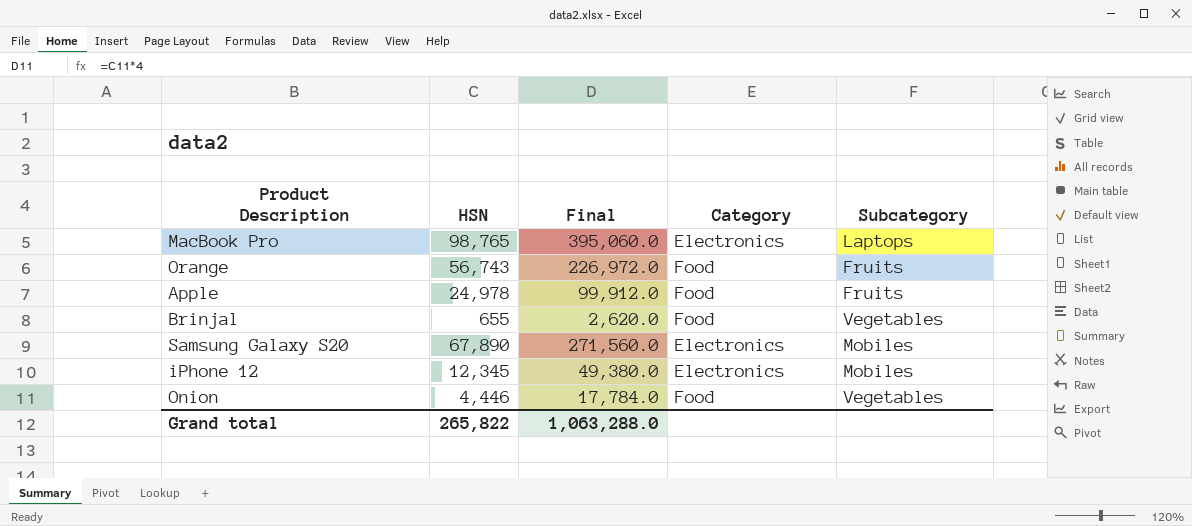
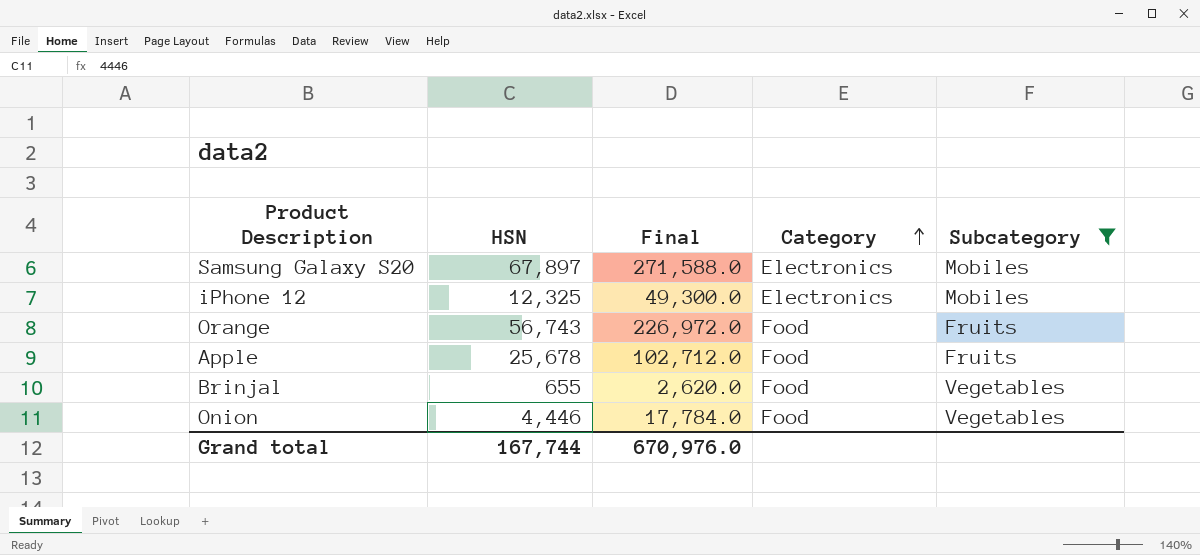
filter: none -> Subcategory != Laptops
row order: none -> Category ascending
Samsung Galaxy S20 | HSN: 67,890 -> 67,897
Samsung Galaxy S20 | Final: 271,560.0 -> 271,588.0
iPhone 12 | HSN: 12,345 -> 12,325
iPhone 12 | Final: 49,380.0 -> 49,300.0
Apple | HSN: 24,978 -> 25,678
Apple | Final: 99,912.0 -> 102,712.0
Grand total | HSN: 265,822 -> 167,744
Grand total | Final: 1,063,288.0 -> 670,976.0

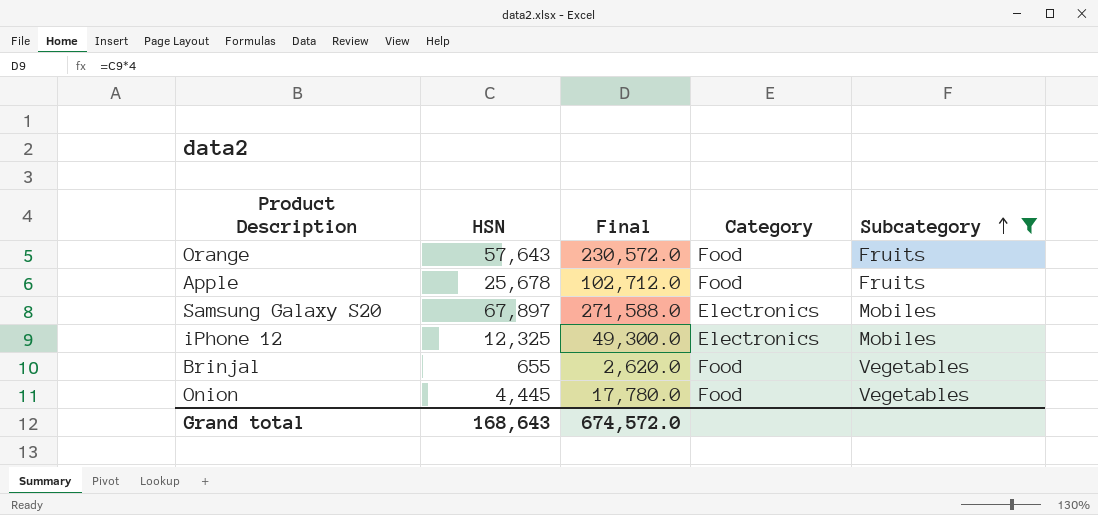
row order: Category ascending -> Subcategory ascending
Orange | HSN: 56,743 -> 57,643
Orange | Final: 226,972.0 -> 230,572.0
Onion | HSN: 4,446 -> 4,445
Onion | Final: 17,784.0 -> 17,780.0
Grand total | HSN: 167,744 -> 168,643
Grand total | Final: 670,976.0 -> 674,572.0

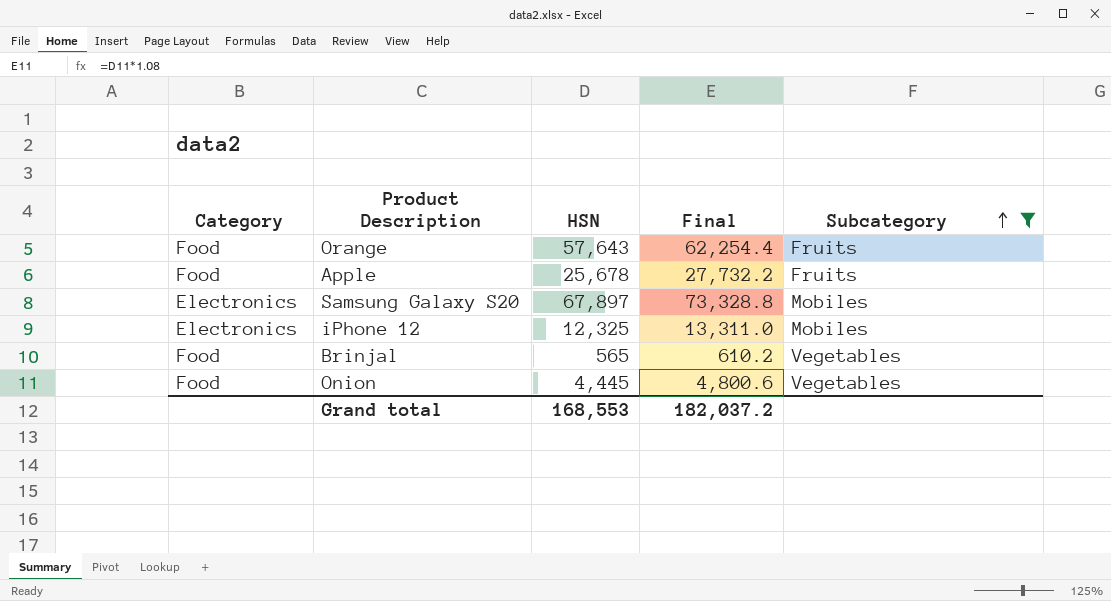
column Category | position: 4 -> 1
column Final | formula: [HSN] * 4 -> [HSN] * 1.08
Brinjal | HSN: 655 -> 565
Grand total | HSN: 168,643 -> 168,553
Grand total | Final: 674,572.0 -> 182,037.2

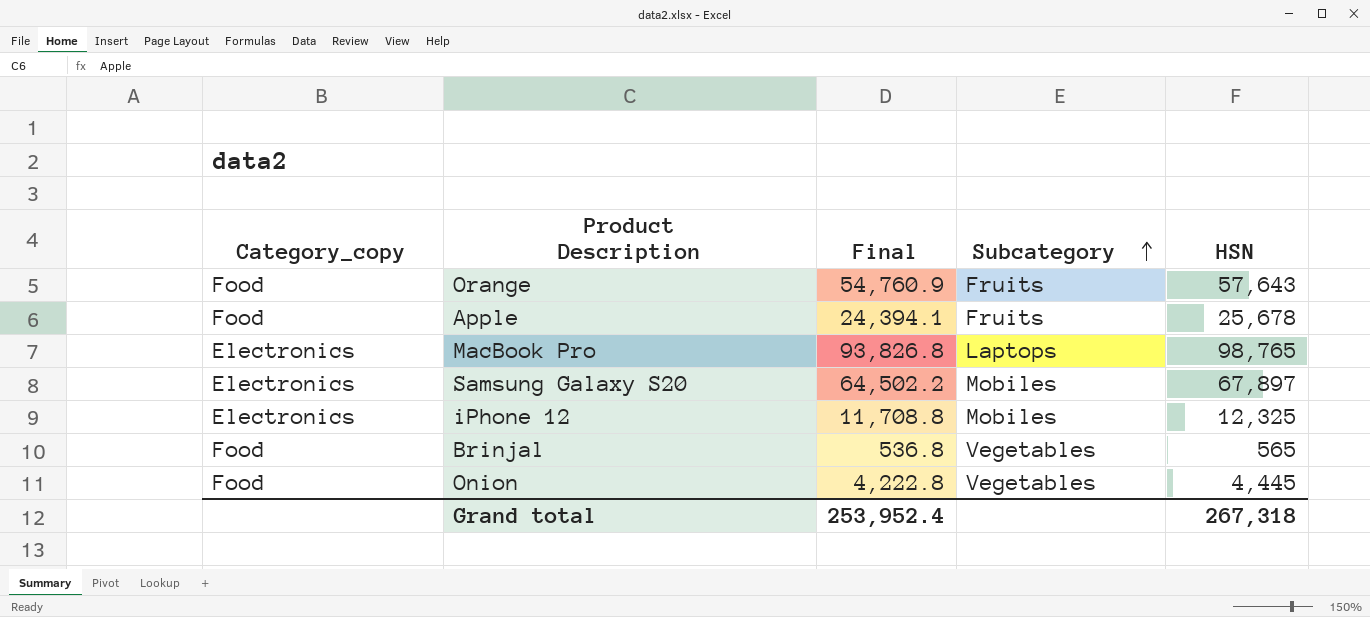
filter: Subcategory != Laptops -> none
column name: Category -> Category_copy
column Final | formula: [HSN] * 1.08 -> [HSN] * 0.95
column HSN | position: 3 -> 5
Grand total | Final: 182,037.2 -> 253,952.4
Grand total | HSN: 168,553 -> 267,318

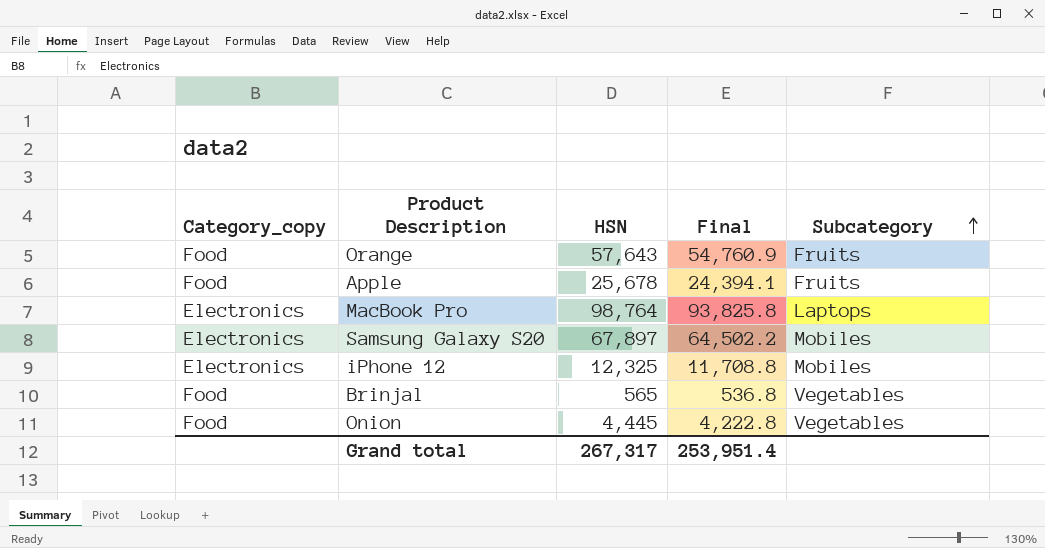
column HSN | position: 5 -> 3
MacBook Pro | HSN: 98,765 -> 98,764
MacBook Pro | Final: 93,826.8 -> 93,825.8
Grand total | HSN: 267,318 -> 267,317
Grand total | Final: 253,952.4 -> 253,951.4

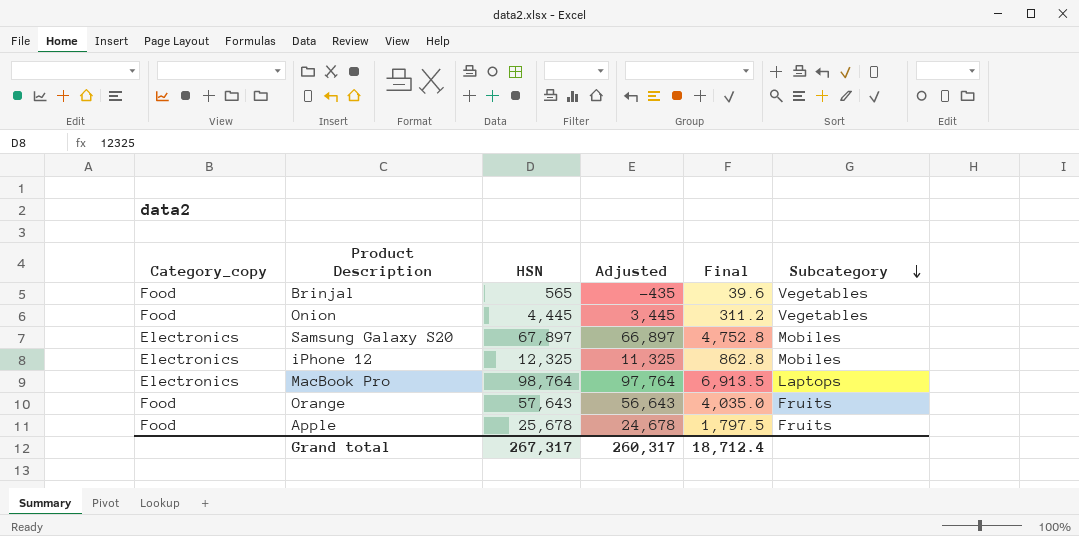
row order: Subcategory ascending -> Subcategory descending
column Adjusted | formula: none -> [HSN] - 1000
column Final | formula: [HSN] * 0.95 -> [HSN] * 0.07
Grand total | Final: 253,951.4 -> 18,712.4

